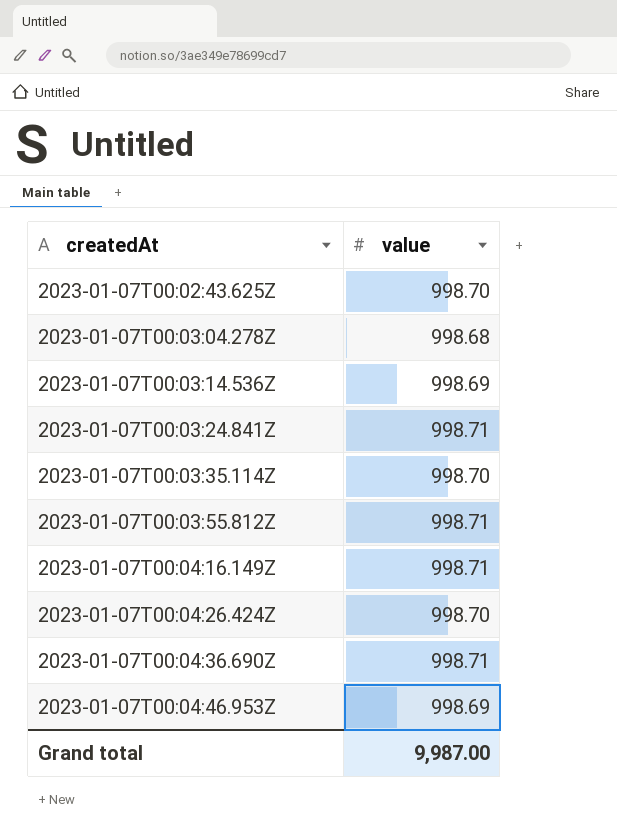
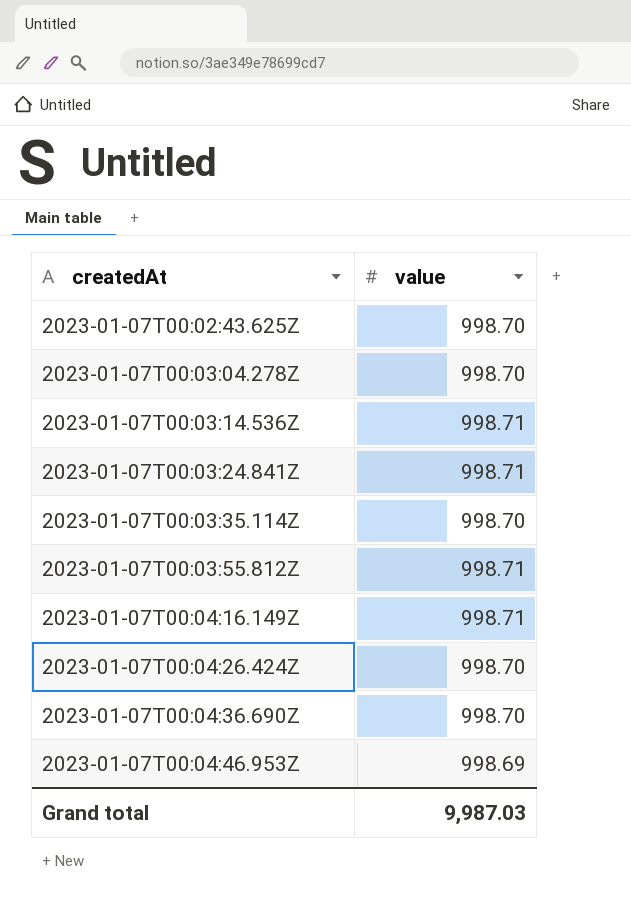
2023-01-07T00:03:04.278Z | value: 998.68 -> 998.70
2023-01-07T00:03:14.536Z | value: 998.69 -> 998.71
2023-01-07T00:04:36.690Z | value: 998.71 -> 998.70
Grand total | value: 9,987.00 -> 9,987.03

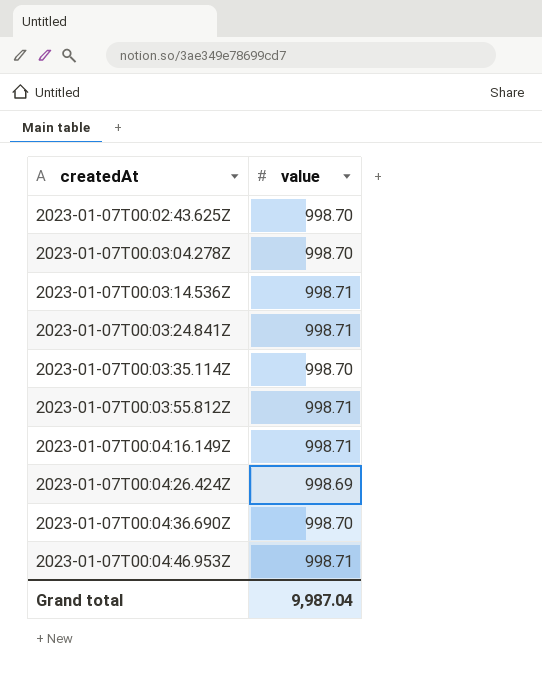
2023-01-07T00:04:26.424Z | value: 998.70 -> 998.69
2023-01-07T00:04:46.953Z | value: 998.69 -> 998.71
Grand total | value: 9,987.03 -> 9,987.04

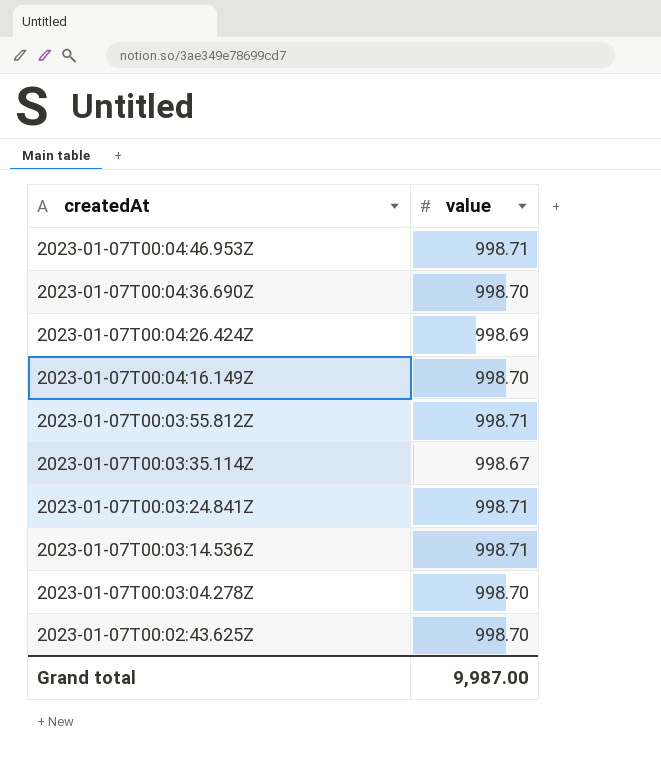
row order: createdAt ascending -> createdAt descending
2023-01-07T00:04:16.149Z | value: 998.71 -> 998.70
2023-01-07T00:03:35.114Z | value: 998.70 -> 998.67
Grand total | value: 9,987.04 -> 9,987.00

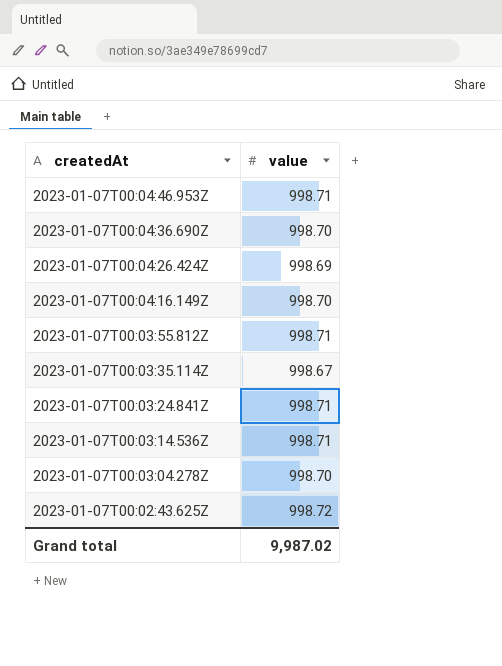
2023-01-07T00:02:43.625Z | value: 998.70 -> 998.72
Grand total | value: 9,987.00 -> 9,987.02

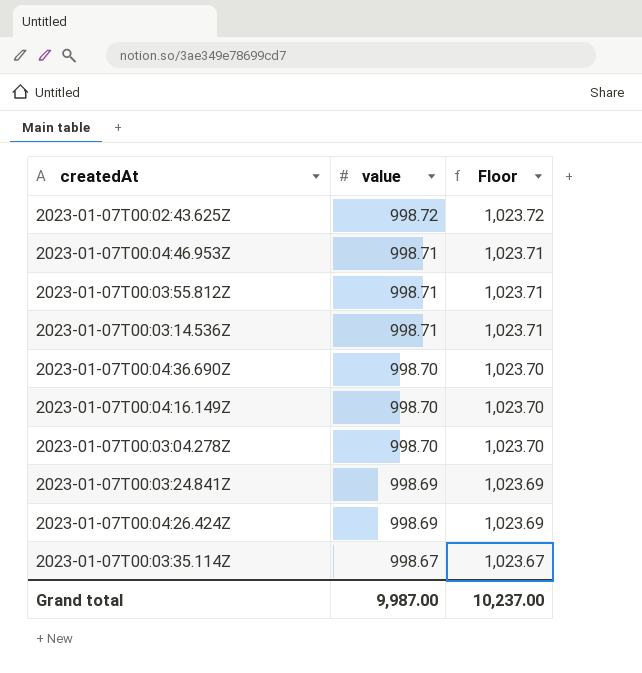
row order: createdAt descending -> value descending
column Floor | formula: none -> [value] + 25
2023-01-07T00:03:24.841Z | value: 998.71 -> 998.69
Grand total | value: 9,987.02 -> 9,987.00

